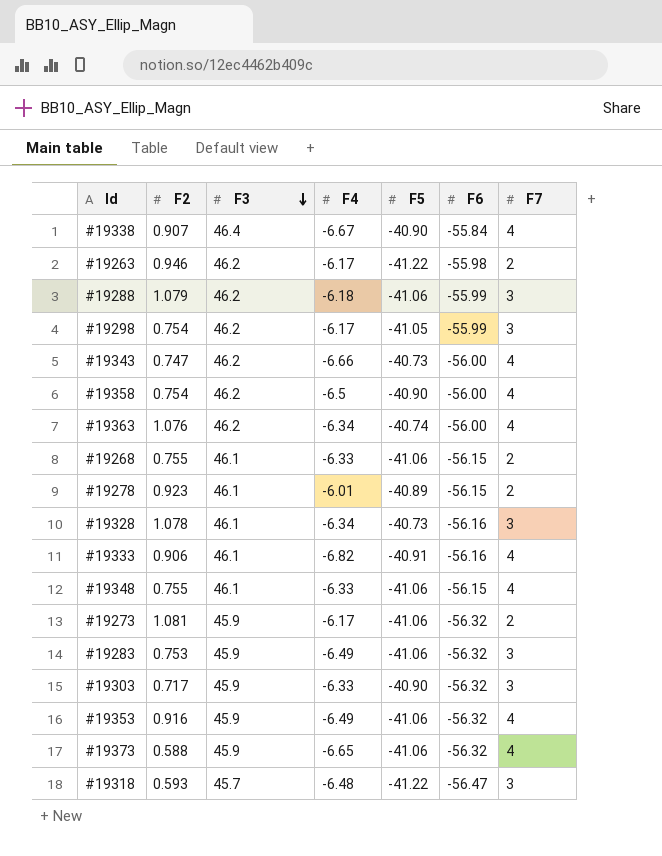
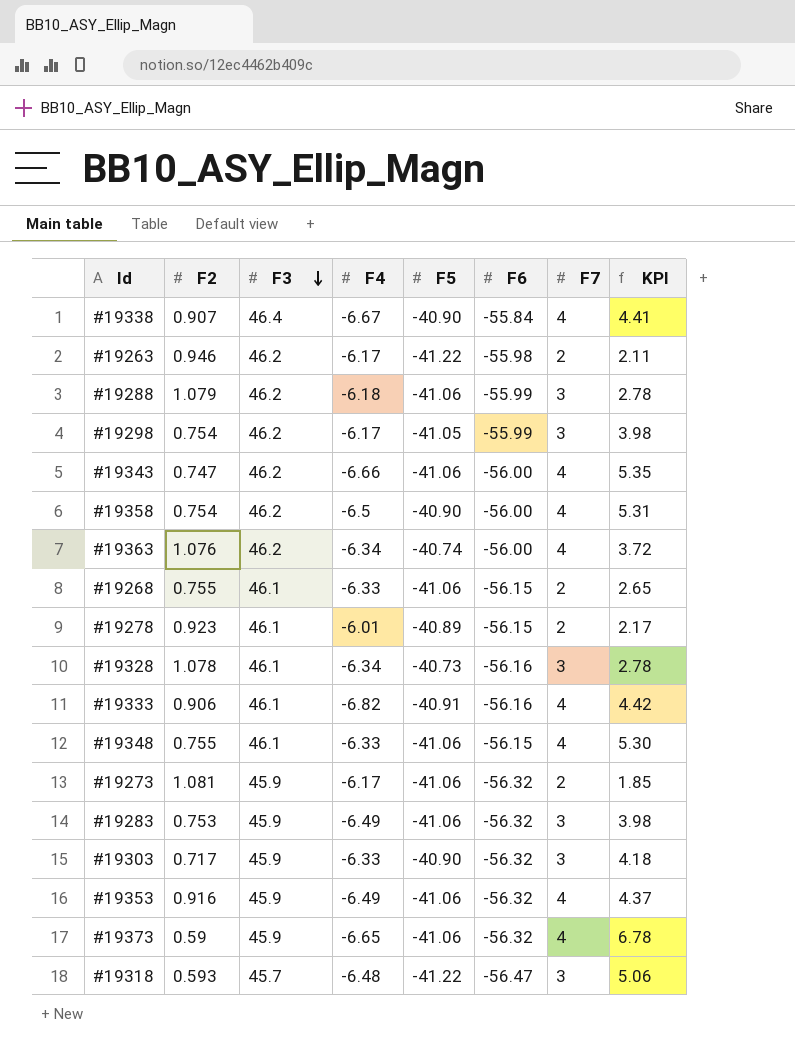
column KPI | formula: none -> [F7] / [F2]
#19343 | F5: -40.73 -> -41.06
#19373 | F2: 0.588 -> 0.59

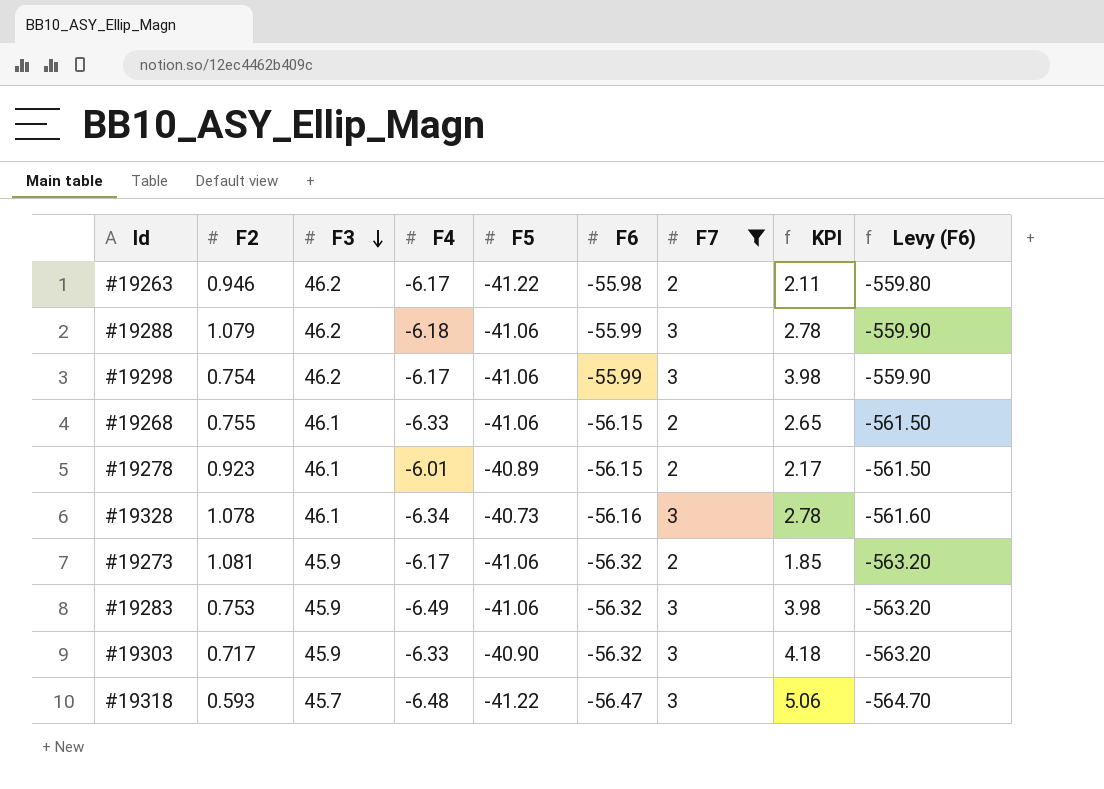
filter: none -> F7 != 4
column Levy (F6) | formula: none -> [F6] * 10
#19298 | F5: -41.05 -> -41.06

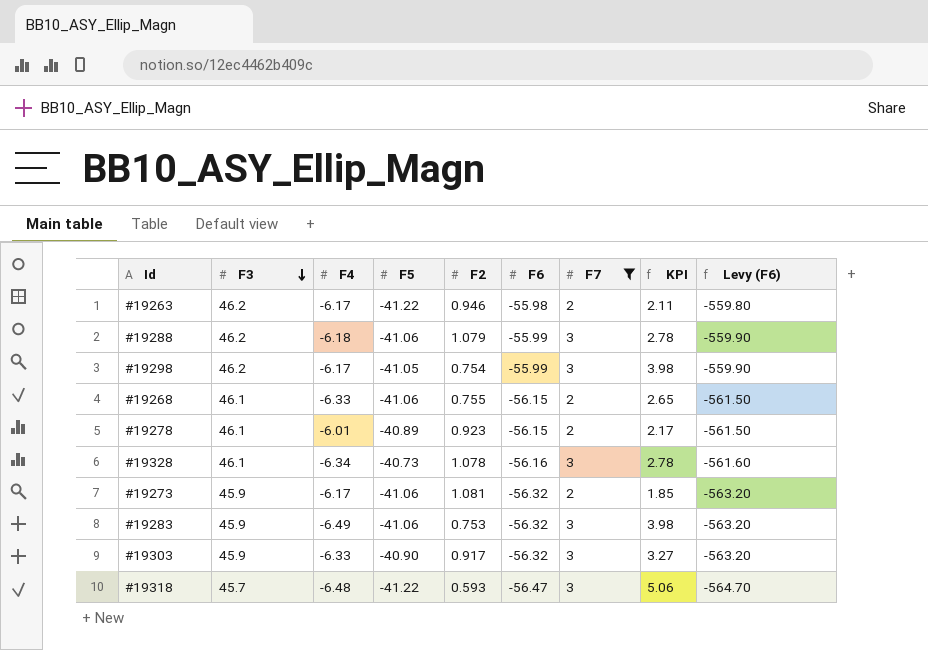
column F2 | position: 2 -> 5
#19298 | F5: -41.06 -> -41.05
#19303 | F2: 0.717 -> 0.917
#19303 | KPI: 4.18 -> 3.27

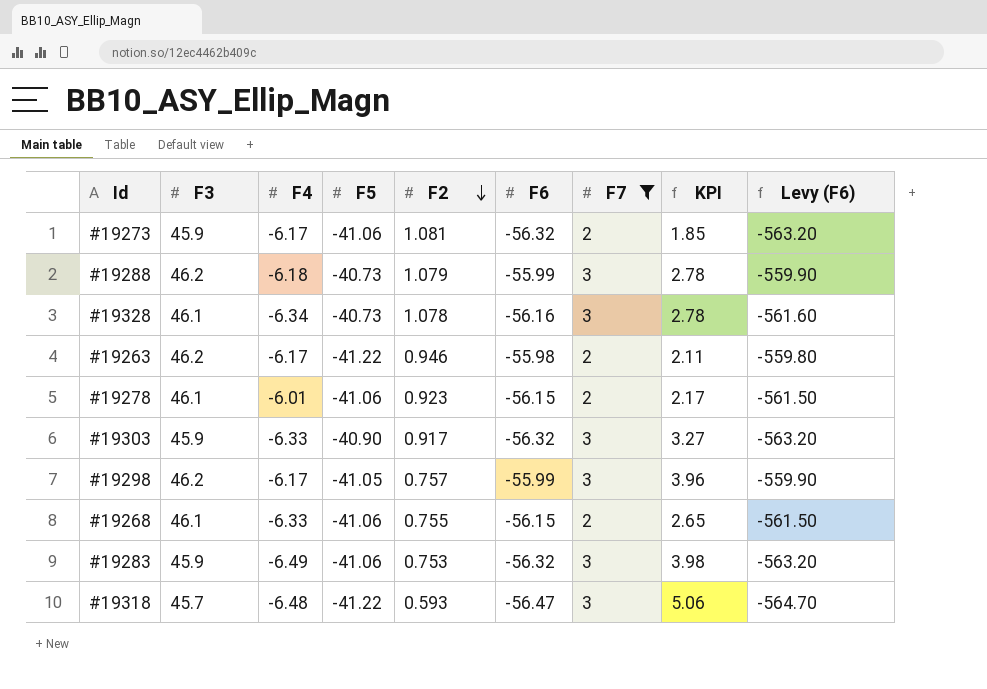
row order: F3 descending -> F2 descending
#19288 | F5: -41.06 -> -40.73
#19278 | F5: -40.89 -> -41.06
#19298 | F2: 0.754 -> 0.757
#19298 | KPI: 3.98 -> 3.96

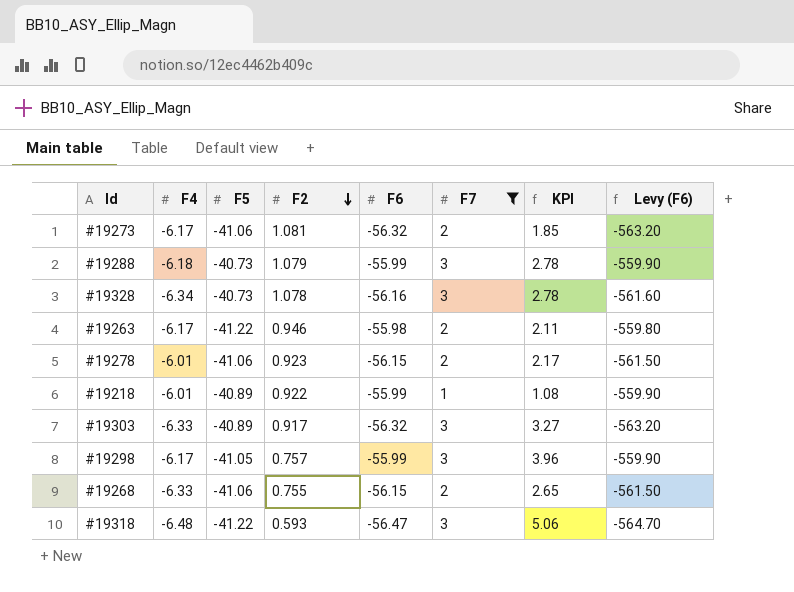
column F3 | position: 2 -> none
row #19283: 45.9 | -6.49 | -41.06 | 0.753 | -56.32 | 3 | 3.98 | -563.20 -> none
row #19218: none -> -6.01 | -40.89 | 0.922 | -55.99 | 1 | 1.08 | -559.90
#19303 | F5: -40.90 -> -40.89

